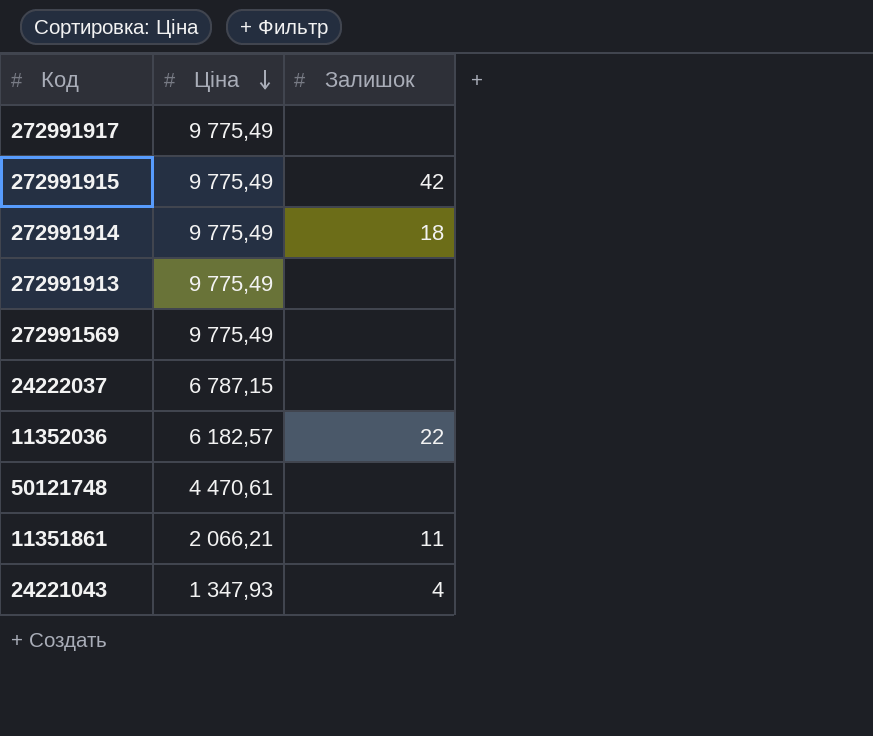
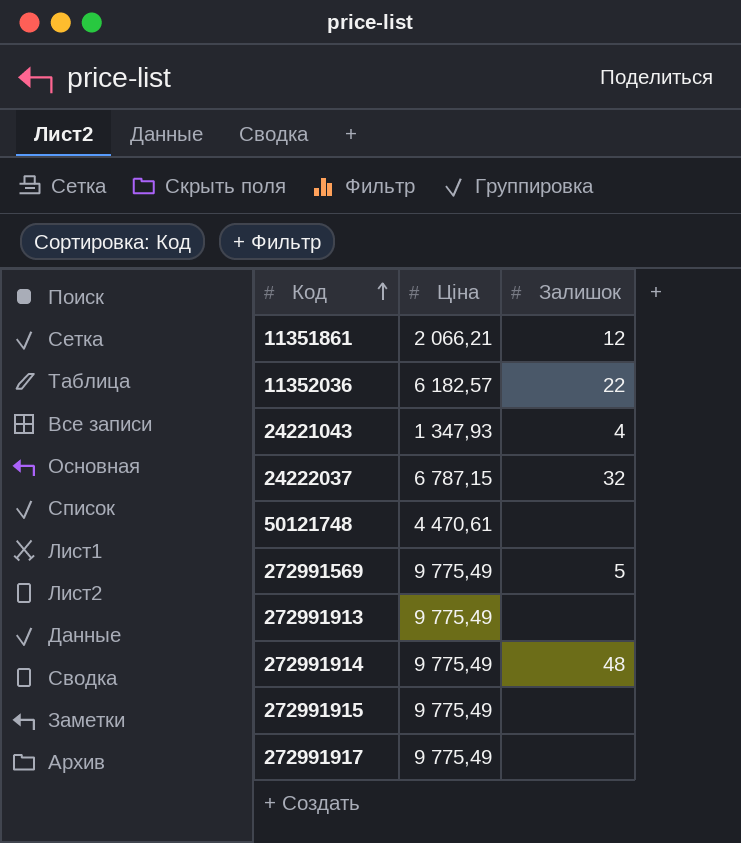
row order: Ціна descending -> Код ascending
11351861 | Залишок: 11 -> 12
24222037 | Залишок: none -> 32
272991569 | Залишок: none -> 5
272991914 | Залишок: 18 -> 48
272991915 | Залишок: 42 -> none

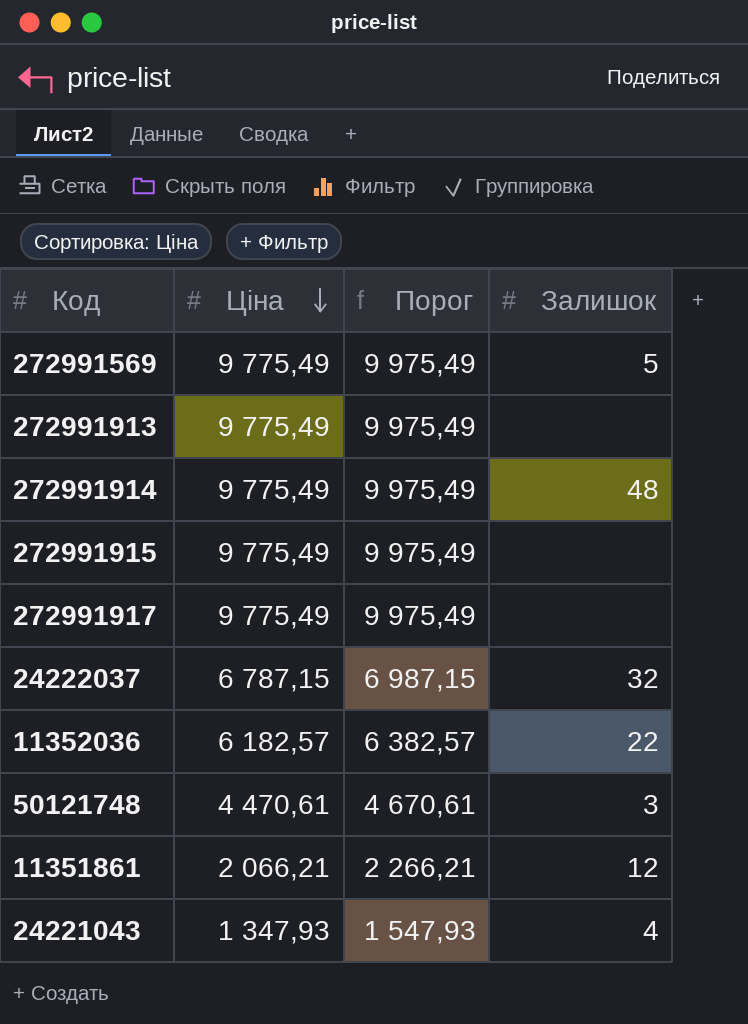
row order: Код ascending -> Ціна descending
column Порог | formula: none -> [Ціна] + 200
50121748 | Залишок: none -> 3

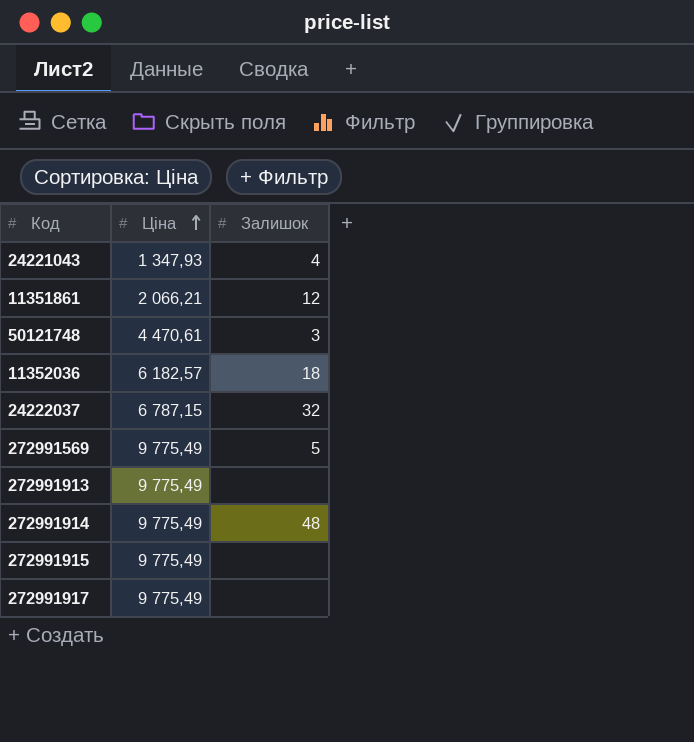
row order: Ціна descending -> Ціна ascending
column Порог | formula: [Ціна] + 200 -> none
11352036 | Залишок: 22 -> 18

